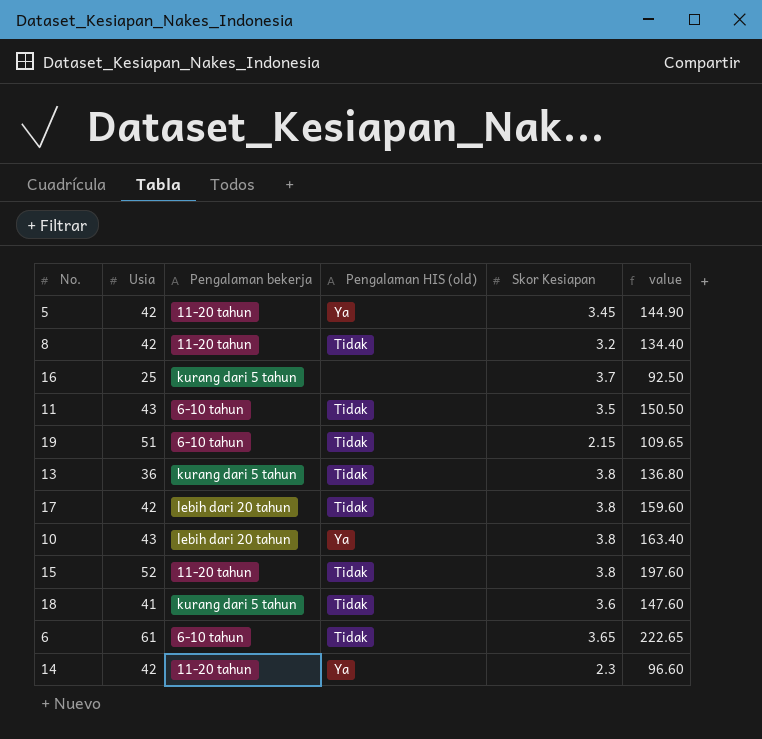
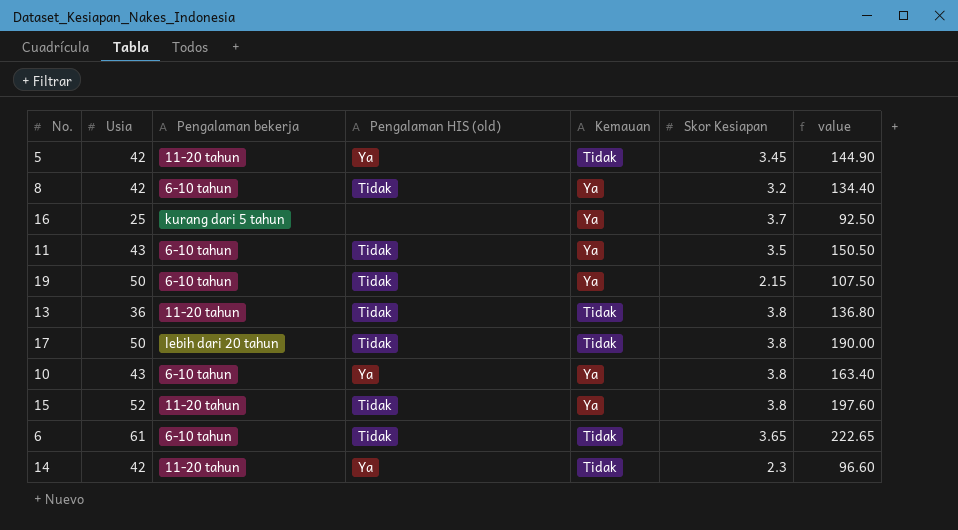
column Kemauan | position: none -> 5
row 18: 41 | kurang dari 5 tahun | Tidak | 3.6 | 147.60 -> none
8 | Pengalaman bekerja: 11-20 tahun -> 6-10 tahun
19 | Usia: 51 -> 50
19 | value: 109.65 -> 107.50
13 | Pengalaman bekerja: kurang dari 5 tahun -> 11-20 tahun
17 | Usia: 42 -> 50
17 | value: 159.60 -> 190.00
10 | Pengalaman bekerja: lebih dari 20 tahun -> 6-10 tahun

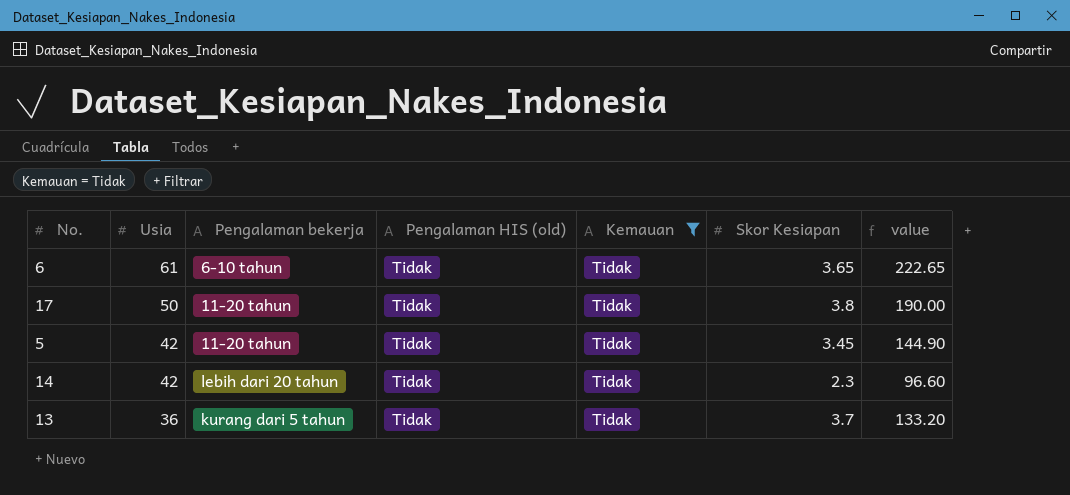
filter: none -> Kemauan = Tidak
row order: none -> Usia descending
17 | Pengalaman bekerja: lebih dari 20 tahun -> 11-20 tahun
5 | Pengalaman HIS (old): Ya -> Tidak
14 | Pengalaman bekerja: 11-20 tahun -> lebih dari 20 tahun
14 | Pengalaman HIS (old): Ya -> Tidak
13 | Pengalaman bekerja: 11-20 tahun -> kurang dari 5 tahun
13 | Skor Kesiapan: 3.8 -> 3.7
13 | value: 136.80 -> 133.20

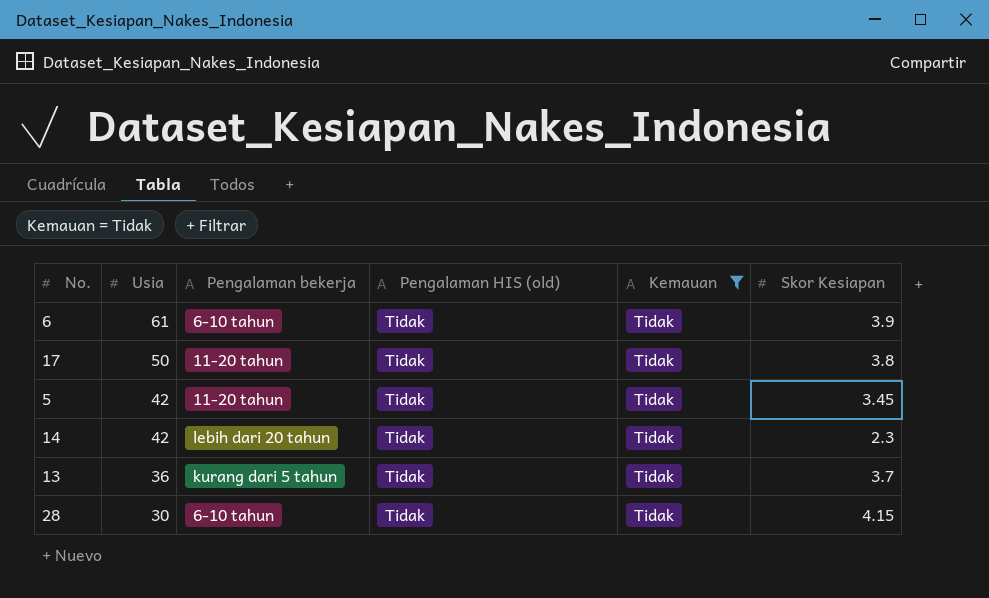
column value | formula: [Usia] * [Skor Kesiapan] -> none
6 | Skor Kesiapan: 3.65 -> 3.9
row 28: none -> 30 | 6-10 tahun | Tidak | Tidak | 4.15

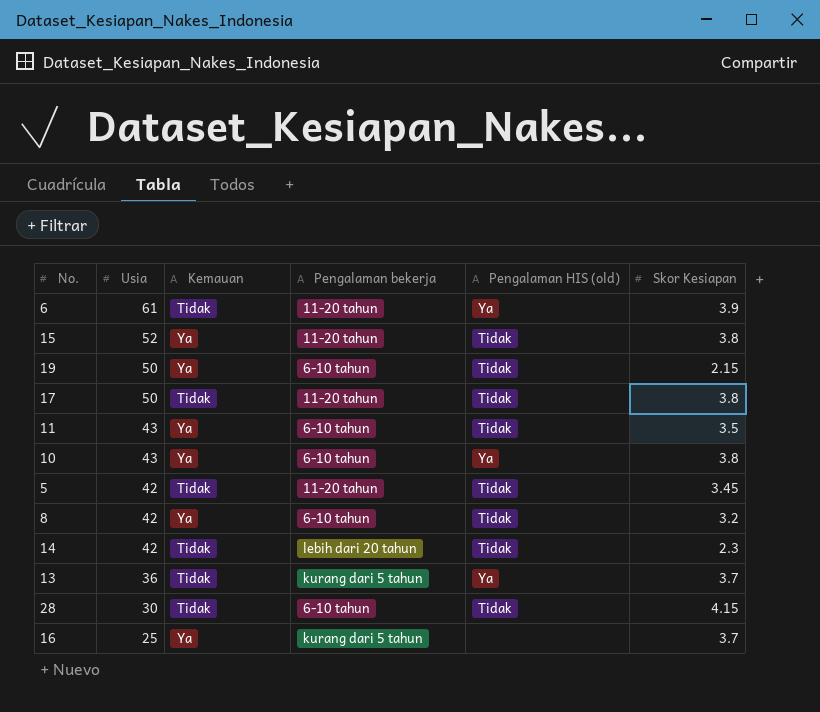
filter: Kemauan = Tidak -> none
column Kemauan | position: 5 -> 3
6 | Pengalaman bekerja: 6-10 tahun -> 11-20 tahun
6 | Pengalaman HIS (old): Tidak -> Ya
13 | Pengalaman HIS (old): Tidak -> Ya

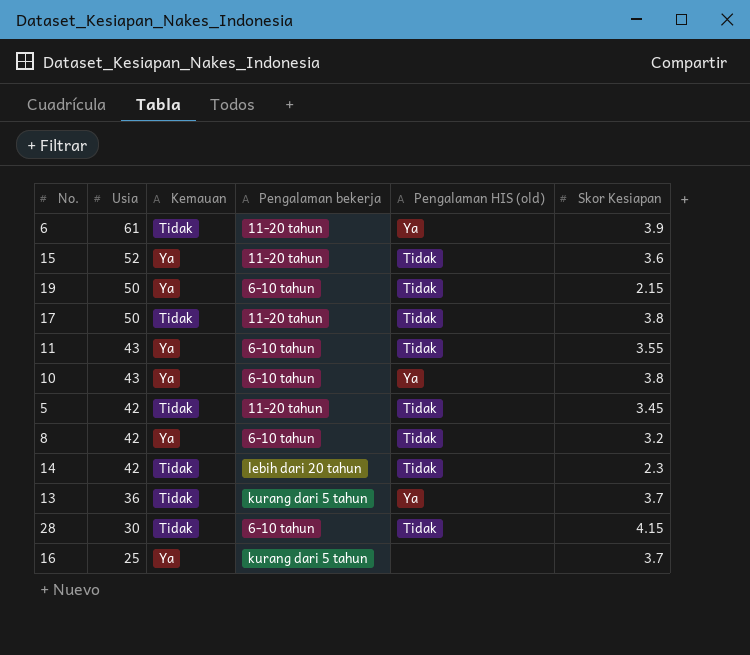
15 | Skor Kesiapan: 3.8 -> 3.6
11 | Skor Kesiapan: 3.5 -> 3.55

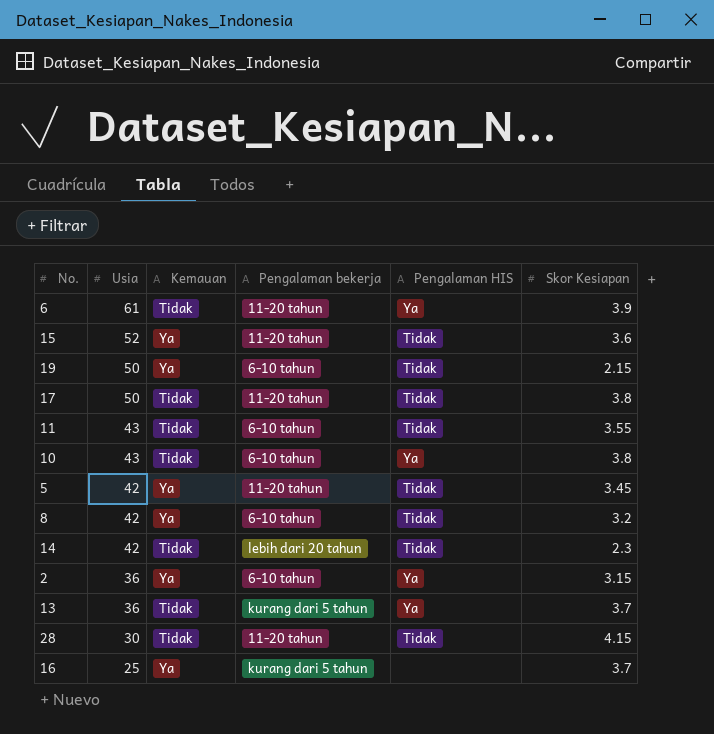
column name: Pengalaman HIS (old) -> Pengalaman HIS
11 | Kemauan: Ya -> Tidak
10 | Kemauan: Ya -> Tidak
5 | Kemauan: Tidak -> Ya
row 2: none -> 36 | Ya | 6-10 tahun | Ya | 3.15
28 | Pengalaman bekerja: 6-10 tahun -> 11-20 tahun

